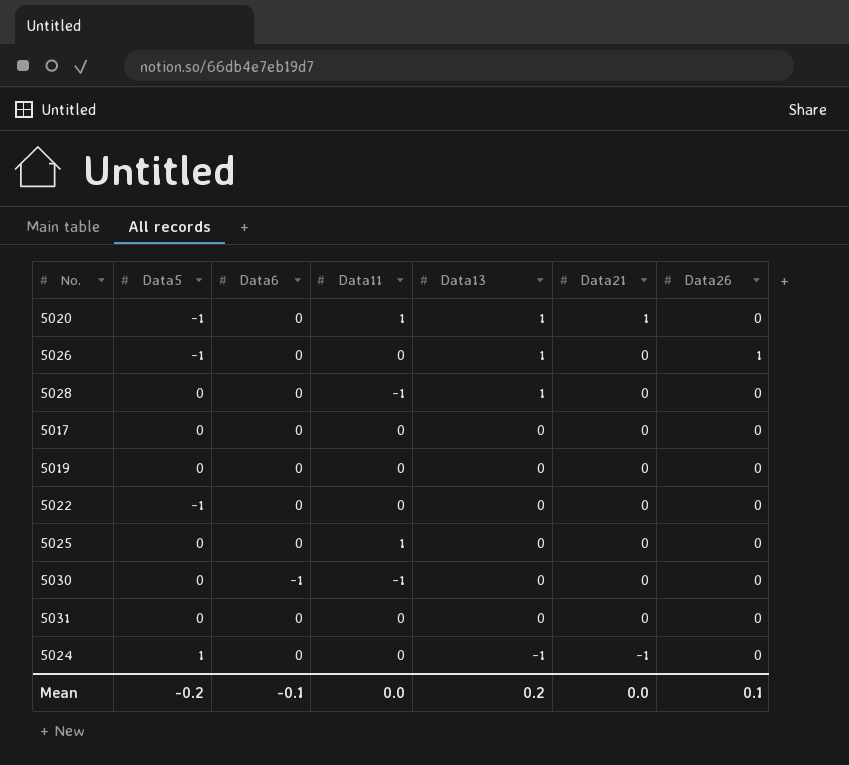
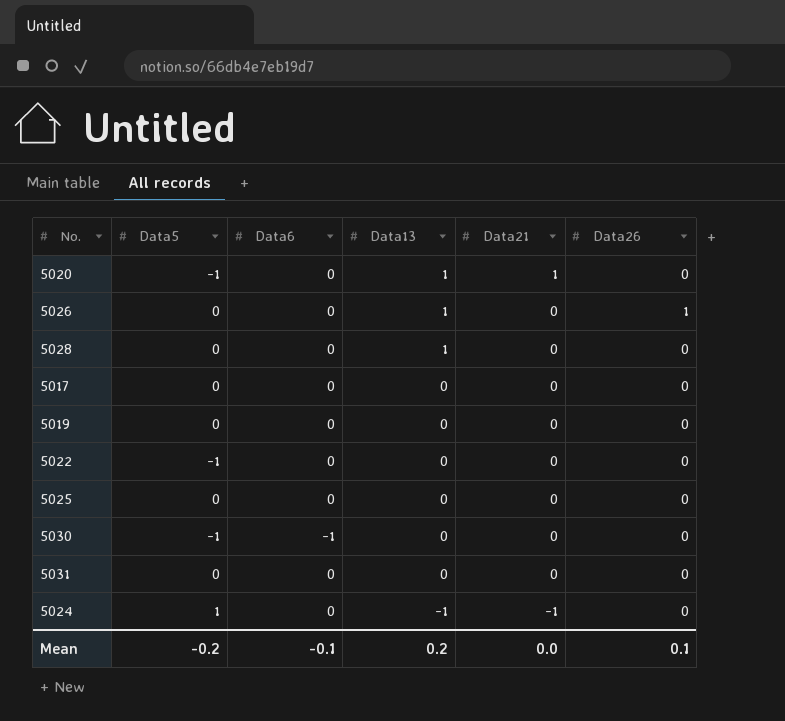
column Data11 | position: 4 -> none
5026 | Data5: -1 -> 0
5030 | Data5: 0 -> -1

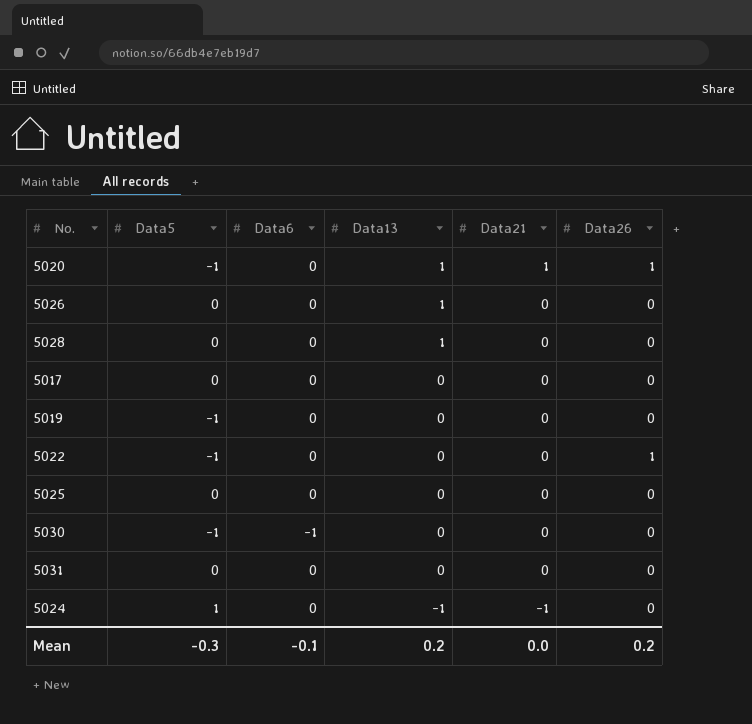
5020 | Data26: 0 -> 1
5026 | Data26: 1 -> 0
5019 | Data5: 0 -> -1
5022 | Data26: 0 -> 1
Mean | Data5: -0.2 -> -0.3
Mean | Data26: 0.1 -> 0.2

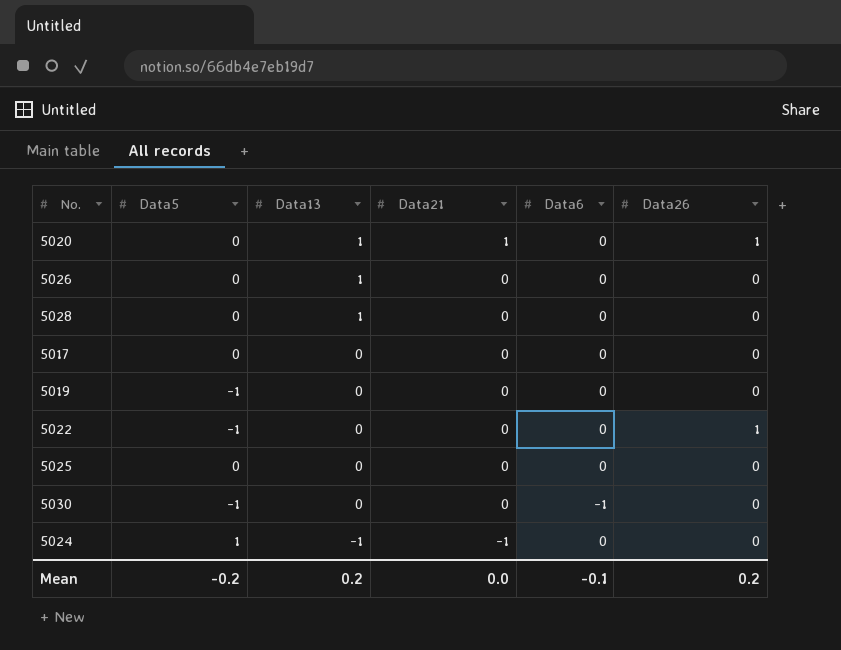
column Data6 | position: 3 -> 5
row 5031: 0 | 0 | 0 | 0 | 0 -> none
5020 | Data5: -1 -> 0
Mean | Data5: -0.3 -> -0.2

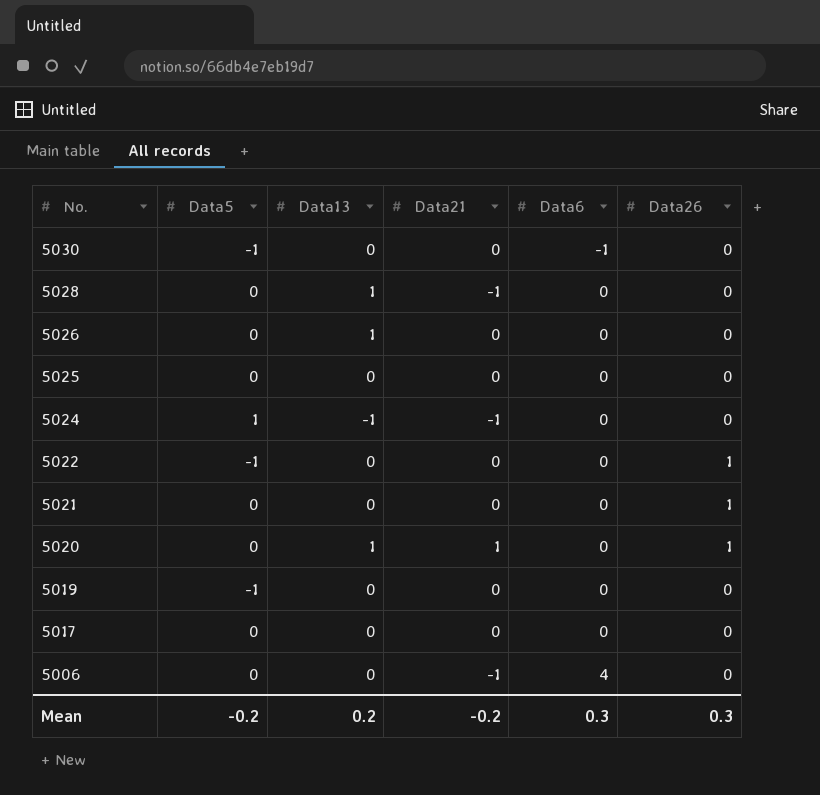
row order: Data13 descending -> No. descending
5028 | Data21: 0 -> -1
row 5021: none -> 0 | 0 | 0 | 0 | 1
row 5006: none -> 0 | 0 | -1 | 4 | 0
Mean | Data21: 0.0 -> -0.2
Mean | Data6: -0.1 -> 0.3
Mean | Data26: 0.2 -> 0.3

